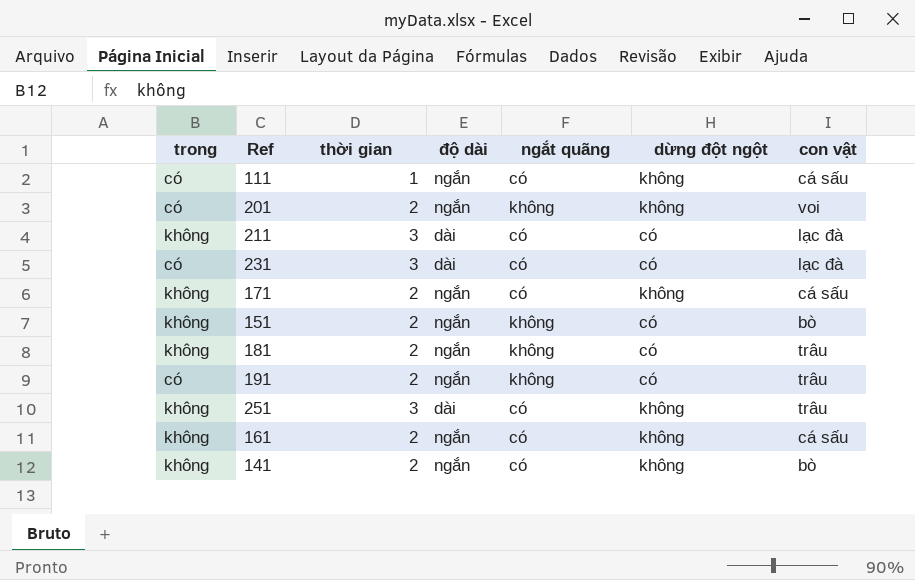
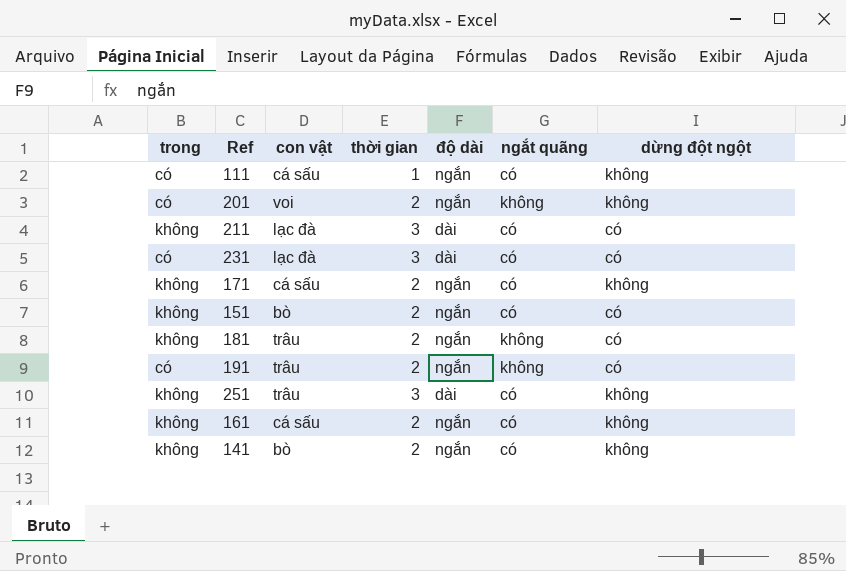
column con vật | position: 7 -> 3
151 | ngắt quãng: không -> có

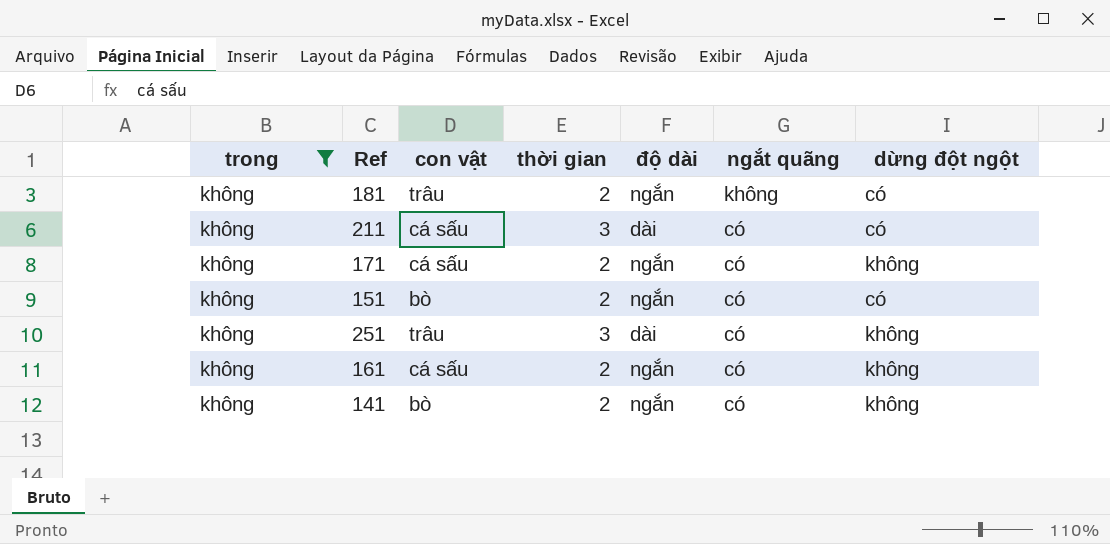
filter: none -> trong = không
row order: none -> ngắt quãng descending
211 | con vật: lạc đà -> cá sấu

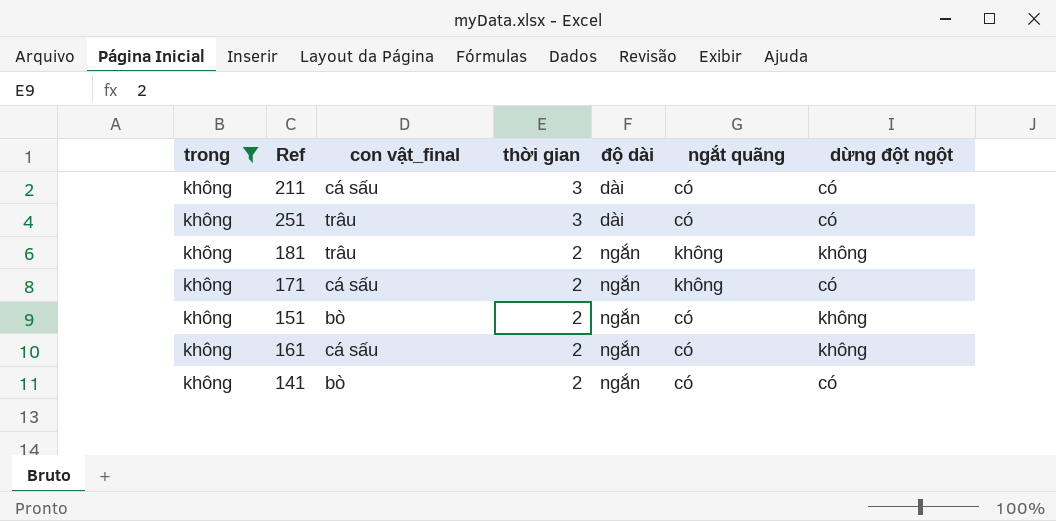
row order: ngắt quãng descending -> thời gian descending
column name: con vật -> con vật_final
251 | dừng đột ngột: không -> có
181 | dừng đột ngột: có -> không
171 | ngắt quãng: có -> không
171 | dừng đột ngột: không -> có
151 | dừng đột ngột: có -> không
141 | dừng đột ngột: không -> có

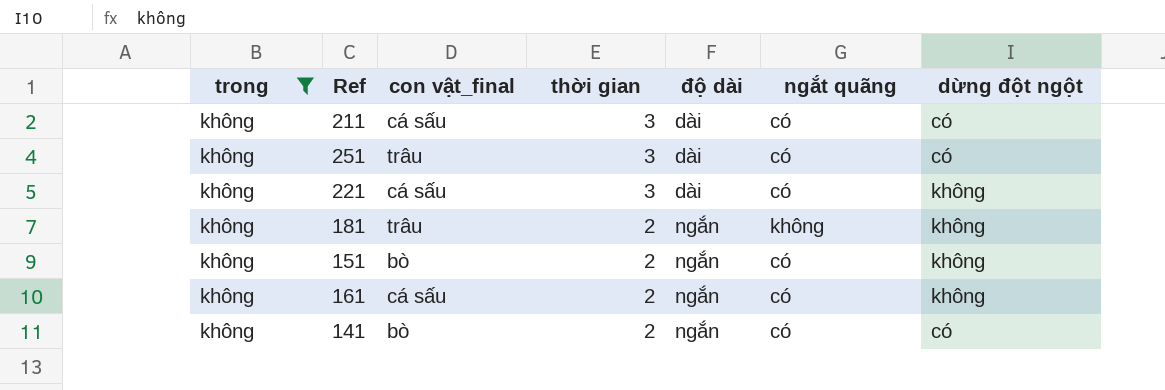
row 171: không | cá sấu | 2 | ngắn | không | có -> none
row 221: none -> không | cá sấu | 3 | dài | có | không

